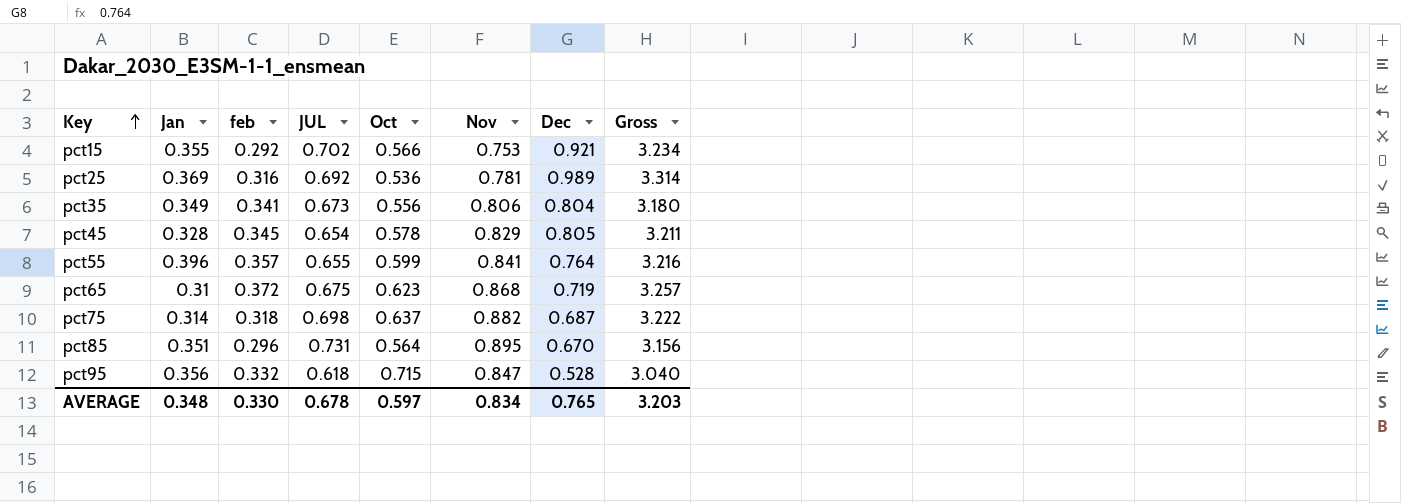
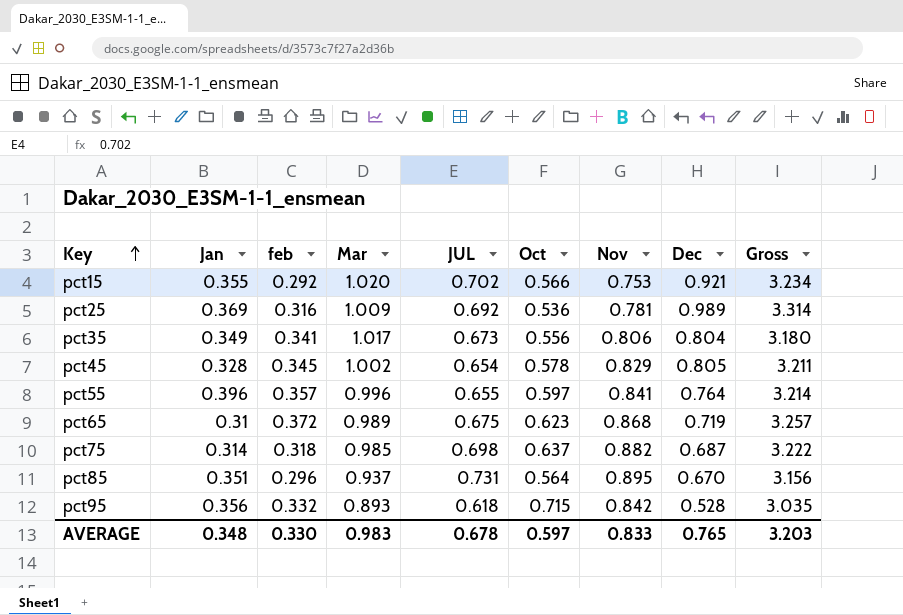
column Mar | position: none -> 4
pct55 | Oct: 0.599 -> 0.597
pct55 | Gross: 3.216 -> 3.214
pct95 | Nov: 0.847 -> 0.842
pct95 | Gross: 3.040 -> 3.035
AVERAGE | Nov: 0.834 -> 0.833

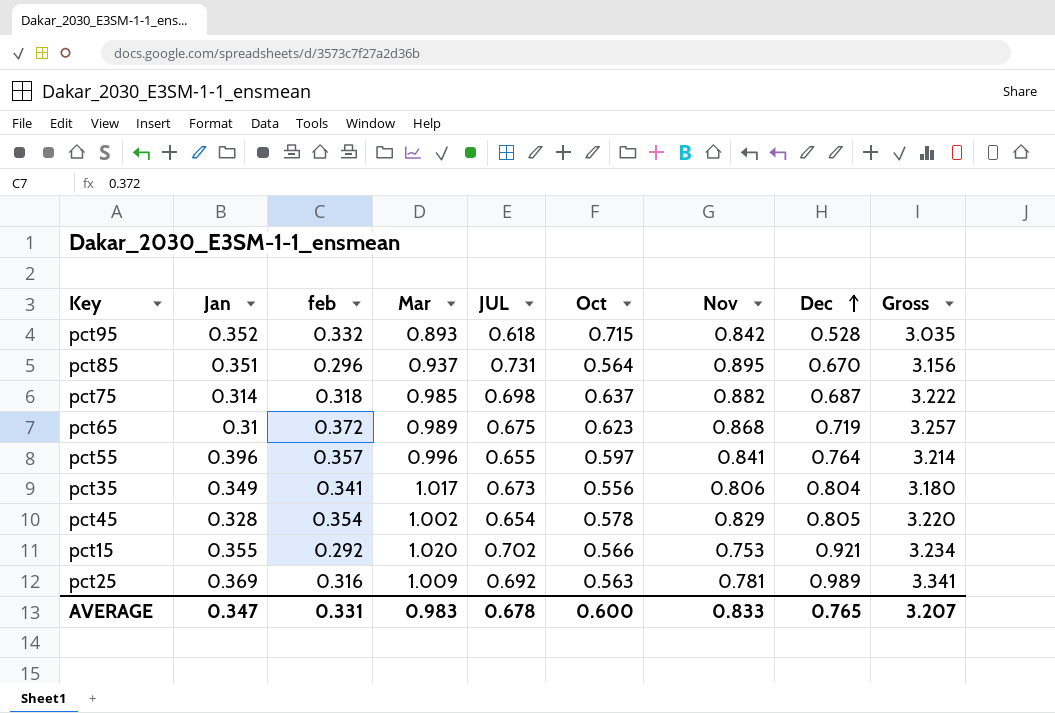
row order: Key ascending -> Dec ascending
pct95 | Jan: 0.356 -> 0.352
pct45 | feb: 0.345 -> 0.354
pct45 | Gross: 3.211 -> 3.220
pct25 | Oct: 0.536 -> 0.563
pct25 | Gross: 3.314 -> 3.341
AVERAGE | Jan: 0.348 -> 0.347
AVERAGE | feb: 0.330 -> 0.331
AVERAGE | Oct: 0.597 -> 0.600
AVERAGE | Gross: 3.203 -> 3.207

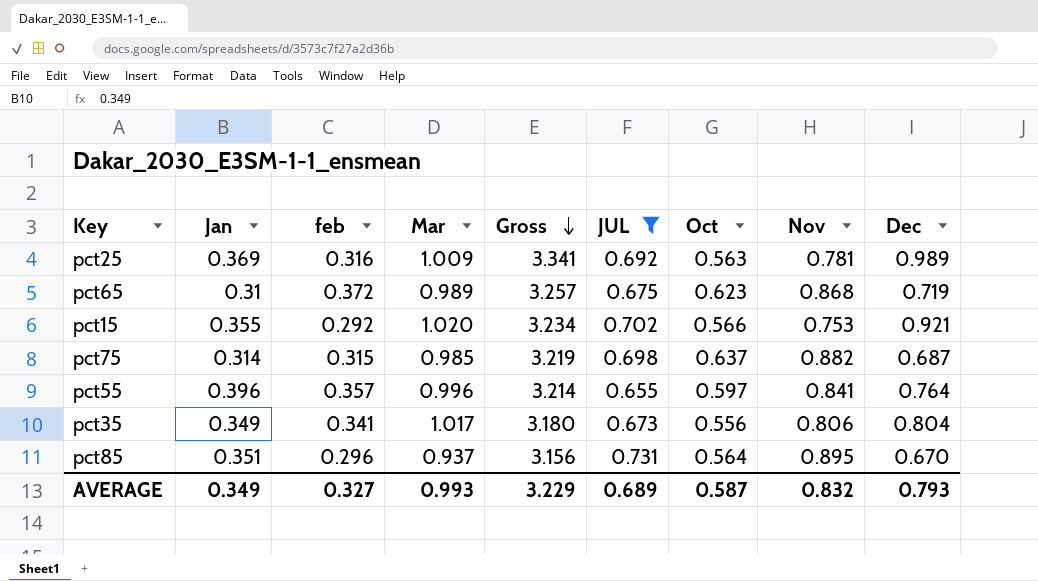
filter: none -> JUL >= 0.655
row order: Dec ascending -> Gross descending
column Gross | position: 9 -> 5
pct75 | feb: 0.318 -> 0.315
pct75 | Gross: 3.222 -> 3.219
AVERAGE | Jan: 0.347 -> 0.349
AVERAGE | feb: 0.331 -> 0.327
AVERAGE | Mar: 0.983 -> 0.993
AVERAGE | Gross: 3.207 -> 3.229
AVERAGE | JUL: 0.678 -> 0.689
AVERAGE | Oct: 0.600 -> 0.587
AVERAGE | Nov: 0.833 -> 0.832
AVERAGE | Dec: 0.765 -> 0.793

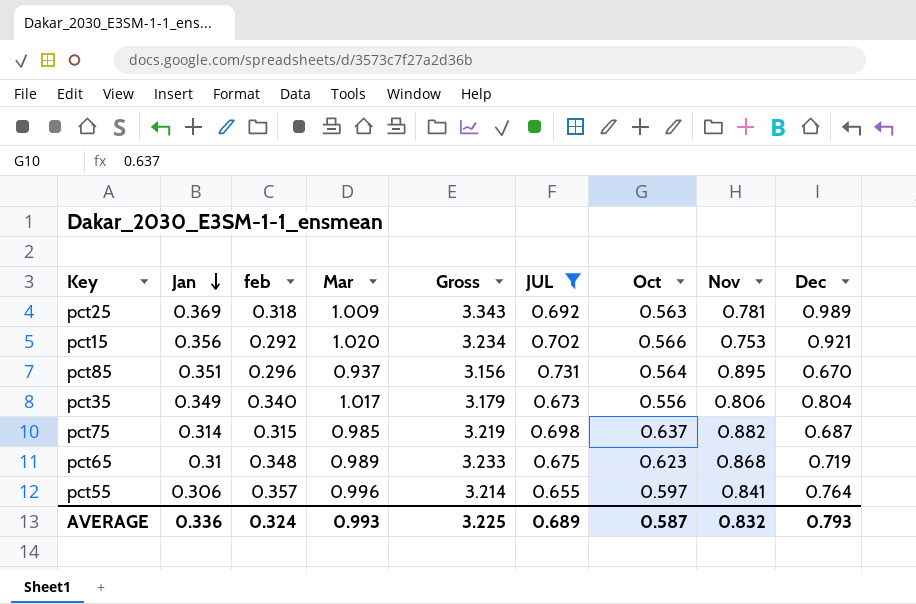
row order: Gross descending -> Jan descending
pct25 | feb: 0.316 -> 0.318
pct25 | Gross: 3.341 -> 3.343
pct15 | Jan: 0.355 -> 0.356
pct35 | feb: 0.341 -> 0.340
pct35 | Gross: 3.180 -> 3.179
pct65 | feb: 0.372 -> 0.348
pct65 | Gross: 3.257 -> 3.233
pct55 | Jan: 0.396 -> 0.306
AVERAGE | Jan: 0.349 -> 0.336
AVERAGE | feb: 0.327 -> 0.324
AVERAGE | Gross: 3.229 -> 3.225

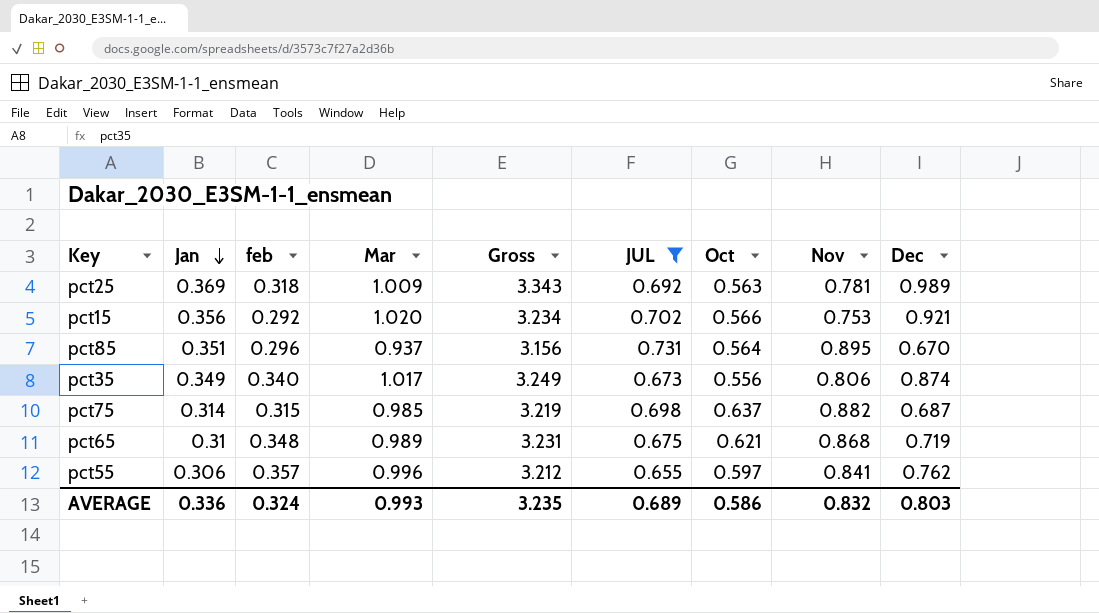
pct35 | Gross: 3.179 -> 3.249
pct35 | Dec: 0.804 -> 0.874
pct65 | Gross: 3.233 -> 3.231
pct65 | Oct: 0.623 -> 0.621
pct55 | Gross: 3.214 -> 3.212
pct55 | Dec: 0.764 -> 0.762
AVERAGE | Gross: 3.225 -> 3.235
AVERAGE | Oct: 0.587 -> 0.586
AVERAGE | Dec: 0.793 -> 0.803

